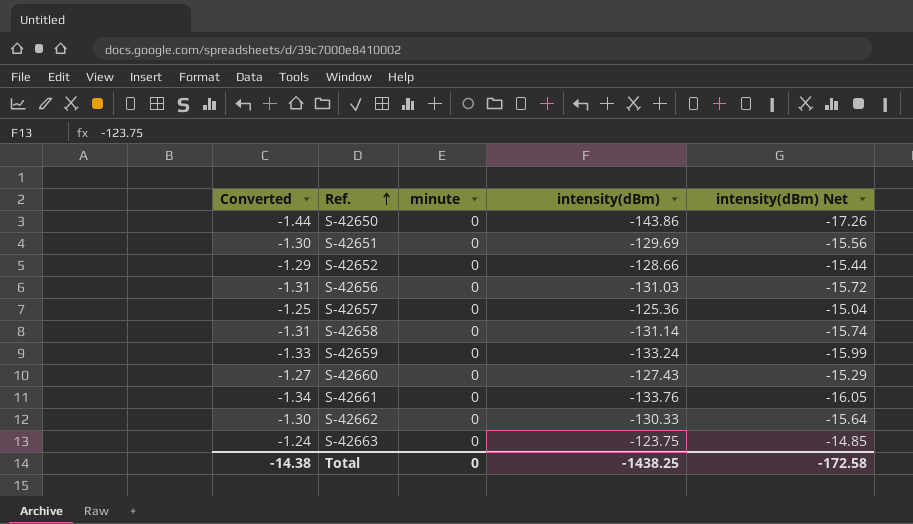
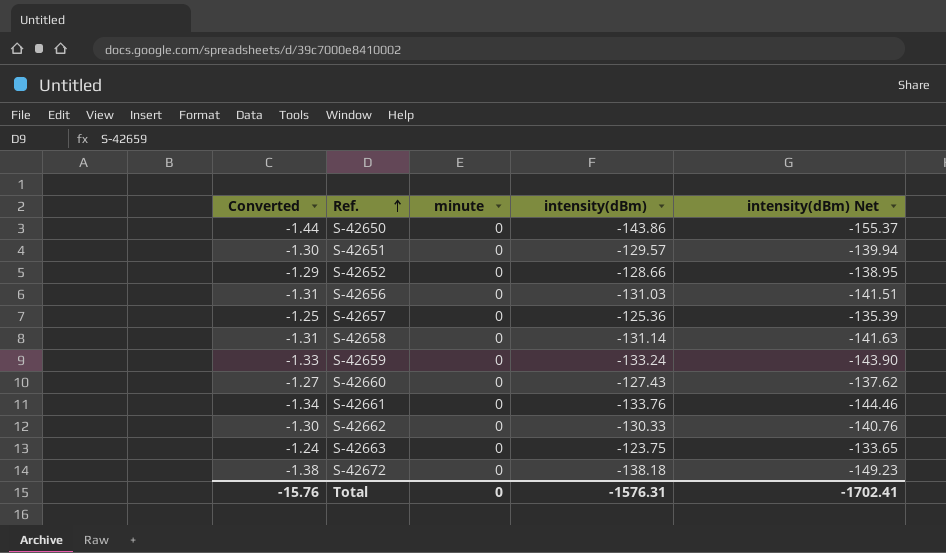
column intensity(dBm) Net | formula: [intensity(dBm)] * 0.12 -> [intensity(dBm)] * 1.08
S-42651 | intensity(dBm): -129.69 -> -129.57
row S-42672: none -> -1.38 | 0 | -138.18 | -149.23
Total | Converted: -14.38 -> -15.76
Total | intensity(dBm): -1438.25 -> -1576.31
Total | intensity(dBm) Net: -172.58 -> -1702.41

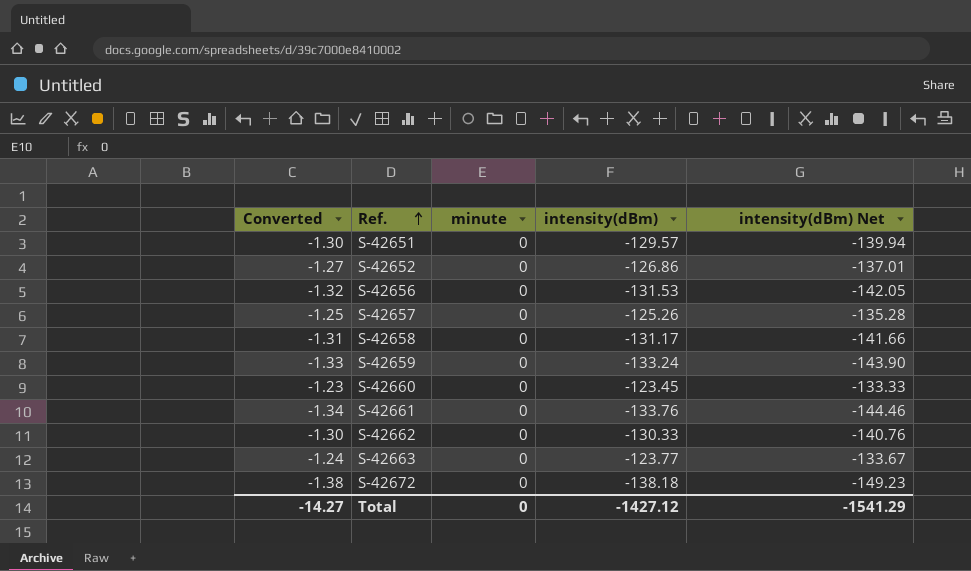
row S-42650: -1.44 | 0 | -143.86 | -155.37 -> none
S-42652 | Converted: -1.29 -> -1.27
S-42652 | intensity(dBm): -128.66 -> -126.86
S-42652 | intensity(dBm) Net: -138.95 -> -137.01
S-42656 | Converted: -1.31 -> -1.32
S-42656 | intensity(dBm): -131.03 -> -131.53
S-42656 | intensity(dBm) Net: -141.51 -> -142.05
S-42657 | intensity(dBm): -125.36 -> -125.26
S-42657 | intensity(dBm) Net: -135.39 -> -135.28
S-42658 | intensity(dBm): -131.14 -> -131.17
S-42658 | intensity(dBm) Net: -141.63 -> -141.66
S-42660 | Converted: -1.27 -> -1.23
S-42660 | intensity(dBm): -127.43 -> -123.45
S-42660 | intensity(dBm) Net: -137.62 -> -133.33
S-42663 | intensity(dBm): -123.75 -> -123.77
S-42663 | intensity(dBm) Net: -133.65 -> -133.67
Total | Converted: -15.76 -> -14.27
Total | intensity(dBm): -1576.31 -> -1427.12
Total | intensity(dBm) Net: -1702.41 -> -1541.29

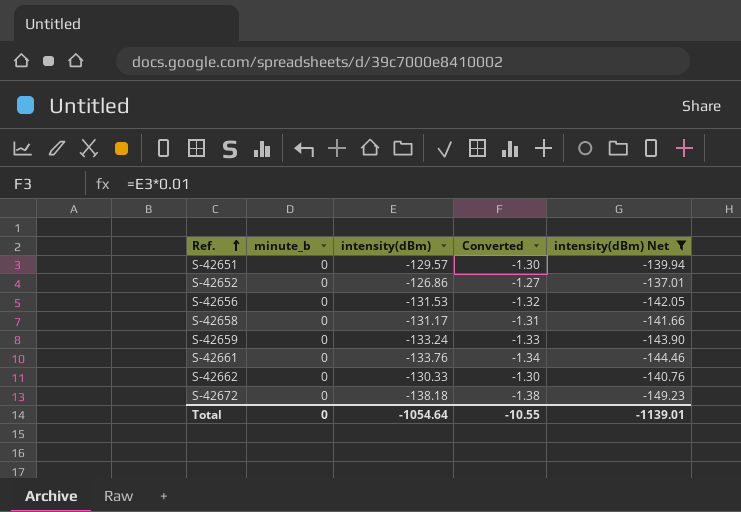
filter: none -> intensity(dBm) Net <= -137.01
column name: minute -> minute_b
column Converted | position: 1 -> 4
Total | intensity(dBm): -1427.12 -> -1054.64
Total | Converted: -14.27 -> -10.55
Total | intensity(dBm) Net: -1541.29 -> -1139.01

